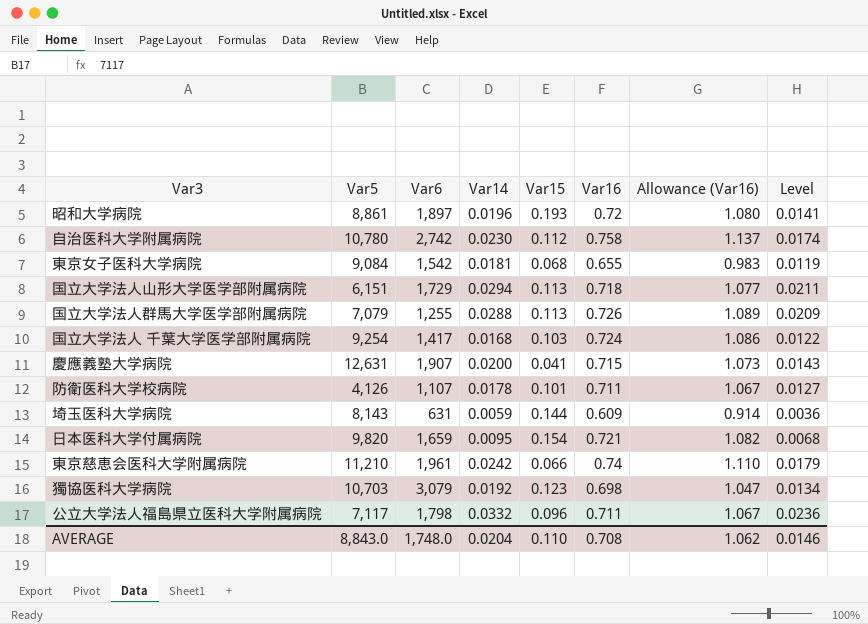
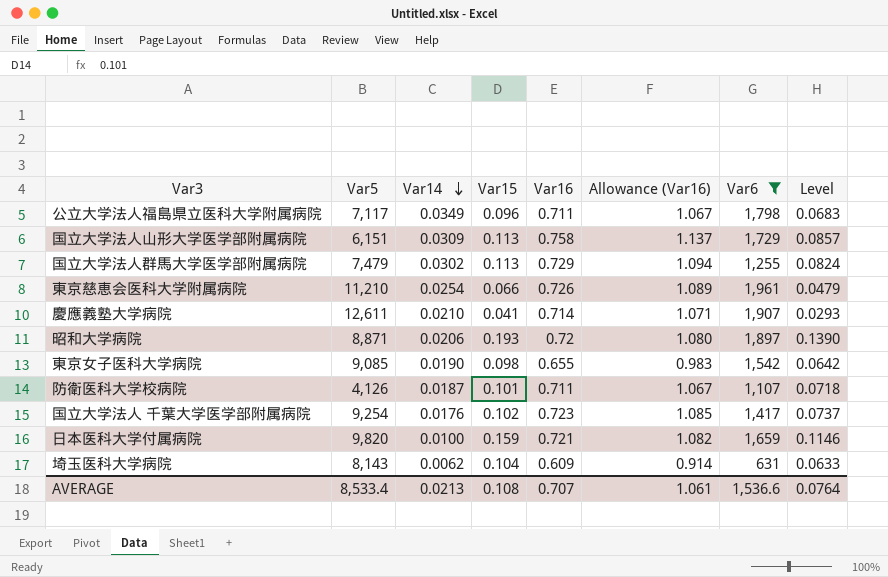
filter: none -> Var6 <= 1,961
row order: none -> Var14 descending
column Var6 | position: 3 -> 7
column Level | formula: [Var14] * [Var16] -> [Var15] * [Var16]
公立大学法人福島県立医科大学附属病院 | Var14: 0.0332 -> 0.0349
国立大学法人山形大学医学部附属病院 | Var14: 0.0294 -> 0.0309
国立大学法人山形大学医学部附属病院 | Var16: 0.718 -> 0.758
国立大学法人山形大学医学部附属病院 | Allowance (Var16): 1.077 -> 1.137
国立大学法人群馬大学医学部附属病院 | Var5: 7,079 -> 7,479
国立大学法人群馬大学医学部附属病院 | Var14: 0.0288 -> 0.0302
国立大学法人群馬大学医学部附属病院 | Var16: 0.726 -> 0.729
国立大学法人群馬大学医学部附属病院 | Allowance (Var16): 1.089 -> 1.094
東京慈恵会医科大学附属病院 | Var14: 0.0242 -> 0.0254
東京慈恵会医科大学附属病院 | Var16: 0.74 -> 0.726
東京慈恵会医科大学附属病院 | Allowance (Var16): 1.110 -> 1.089
慶應義塾大学病院 | Var5: 12,631 -> 12,611
慶應義塾大学病院 | Var14: 0.0200 -> 0.0210
慶應義塾大学病院 | Var16: 0.715 -> 0.714
慶應義塾大学病院 | Allowance (Var16): 1.073 -> 1.071
昭和大学病院 | Var5: 8,861 -> 8,871
昭和大学病院 | Var14: 0.0196 -> 0.0206
東京女子医科大学病院 | Var5: 9,084 -> 9,085
東京女子医科大学病院 | Var14: 0.0181 -> 0.0190
東京女子医科大学病院 | Var15: 0.068 -> 0.098
防衛医科大学校病院 | Var14: 0.0178 -> 0.0187
国立大学法人 千葉大学医学部附属病院 | Var14: 0.0168 -> 0.0176
国立大学法人 千葉大学医学部附属病院 | Var15: 0.103 -> 0.102
国立大学法人 千葉大学医学部附属病院 | Var16: 0.724 -> 0.723
国立大学法人 千葉大学医学部附属病院 | Allowance (Var16): 1.086 -> 1.085
日本医科大学付属病院 | Var14: 0.0095 -> 0.0100
日本医科大学付属病院 | Var15: 0.154 -> 0.159
埼玉医科大学病院 | Var14: 0.0059 -> 0.0062
埼玉医科大学病院 | Var15: 0.144 -> 0.104
AVERAGE | Var5: 8,843.0 -> 8,533.4
AVERAGE | Var14: 0.0204 -> 0.0213
AVERAGE | Var15: 0.110 -> 0.108
AVERAGE | Var16: 0.708 -> 0.707
AVERAGE | Allowance (Var16): 1.062 -> 1.061
AVERAGE | Var6: 1,748.0 -> 1,536.6
AVERAGE | Level: 0.0146 -> 0.0764

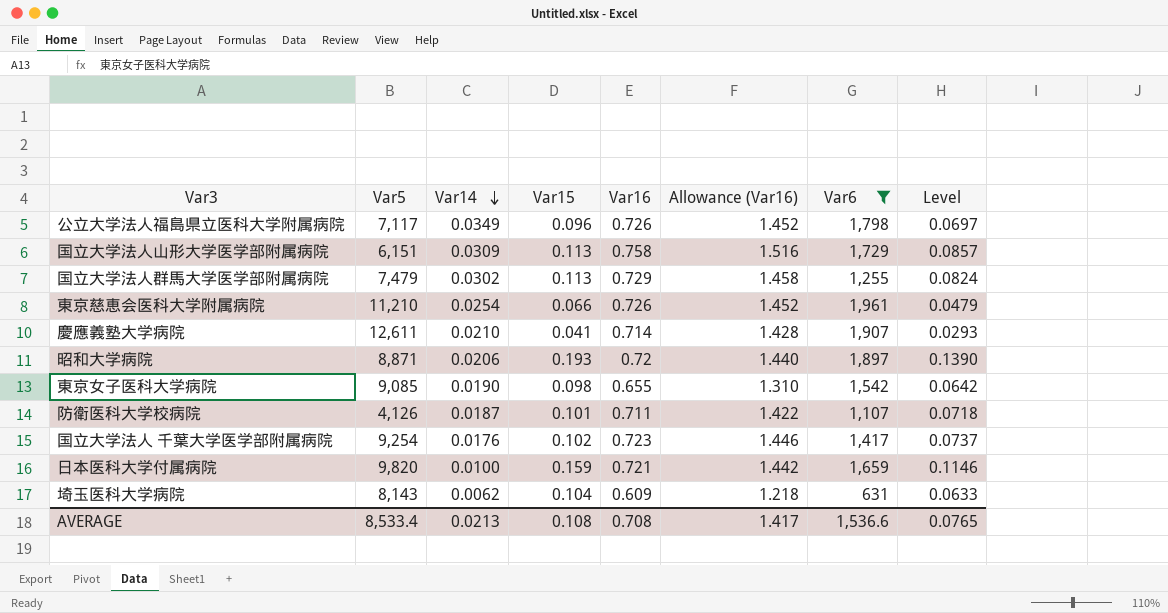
column Allowance (Var16) | formula: [Var16] * 1.5 -> [Var16] * 2
公立大学法人福島県立医科大学附属病院 | Var16: 0.711 -> 0.726
公立大学法人福島県立医科大学附属病院 | Level: 0.0683 -> 0.0697
AVERAGE | Var16: 0.707 -> 0.708
AVERAGE | Allowance (Var16): 1.061 -> 1.417
AVERAGE | Level: 0.0764 -> 0.0765

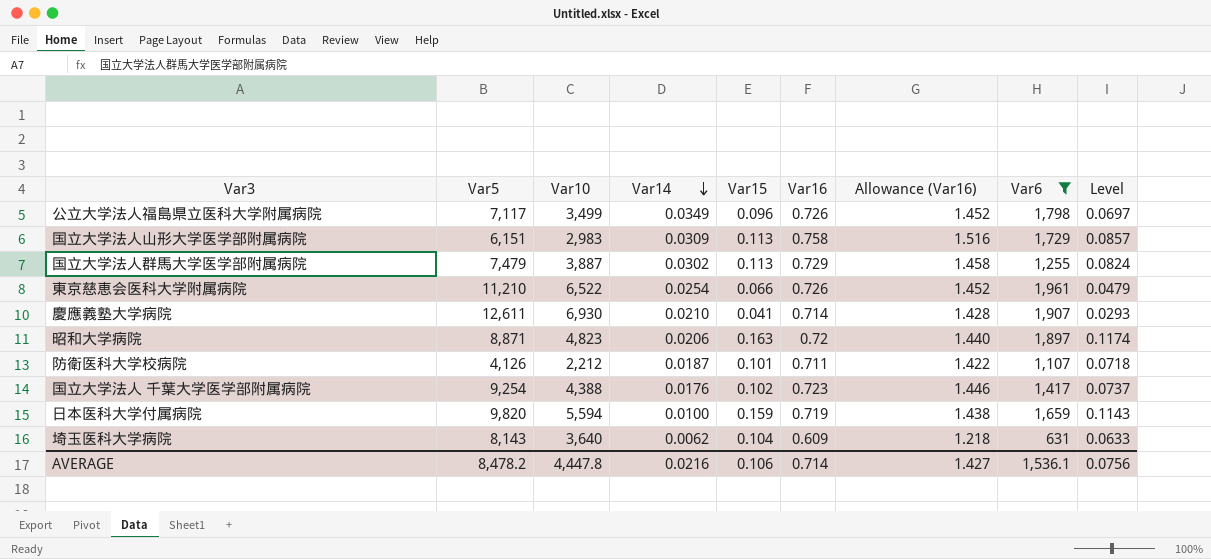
column Var10 | position: none -> 3
row 東京女子医科大学病院: 9,085 | 0.0190 | 0.098 | 0.655 | 1.310 | 1,542 | 0.0642 -> none
昭和大学病院 | Var15: 0.193 -> 0.163
昭和大学病院 | Level: 0.1390 -> 0.1174
日本医科大学付属病院 | Var16: 0.721 -> 0.719
日本医科大学付属病院 | Allowance (Var16): 1.442 -> 1.438
日本医科大学付属病院 | Level: 0.1146 -> 0.1143
AVERAGE | Var5: 8,533.4 -> 8,478.2
AVERAGE | Var14: 0.0213 -> 0.0216
AVERAGE | Var15: 0.108 -> 0.106
AVERAGE | Var16: 0.708 -> 0.714
AVERAGE | Allowance (Var16): 1.417 -> 1.427
AVERAGE | Var6: 1,536.6 -> 1,536.1
AVERAGE | Level: 0.0765 -> 0.0756

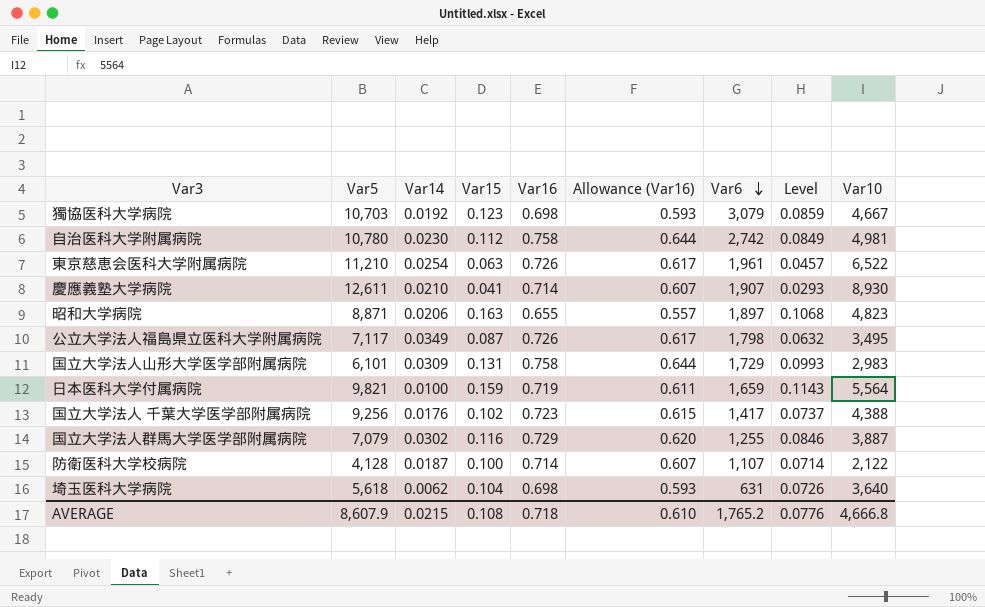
filter: Var6 <= 1,961 -> none
row order: Var14 descending -> Var6 descending
column Allowance (Var16) | formula: [Var16] * 2 -> [Var16] * 0.85
column Var10 | position: 3 -> 9
東京慈恵会医科大学附属病院 | Var15: 0.066 -> 0.063
東京慈恵会医科大学附属病院 | Level: 0.0479 -> 0.0457
慶應義塾大学病院 | Var10: 6,930 -> 8,930
昭和大学病院 | Var16: 0.72 -> 0.655
昭和大学病院 | Level: 0.1174 -> 0.1068
公立大学法人福島県立医科大学附属病院 | Var15: 0.096 -> 0.087
公立大学法人福島県立医科大学附属病院 | Level: 0.0697 -> 0.0632
公立大学法人福島県立医科大学附属病院 | Var10: 3,499 -> 3,495
国立大学法人山形大学医学部附属病院 | Var5: 6,151 -> 6,101
国立大学法人山形大学医学部附属病院 | Var15: 0.113 -> 0.131
国立大学法人山形大学医学部附属病院 | Level: 0.0857 -> 0.0993
日本医科大学付属病院 | Var5: 9,820 -> 9,821
日本医科大学付属病院 | Var10: 5,594 -> 5,564
国立大学法人 千葉大学医学部附属病院 | Var5: 9,254 -> 9,256
国立大学法人群馬大学医学部附属病院 | Var5: 7,479 -> 7,079
国立大学法人群馬大学医学部附属病院 | Var15: 0.113 -> 0.116
国立大学法人群馬大学医学部附属病院 | Level: 0.0824 -> 0.0846
防衛医科大学校病院 | Var5: 4,126 -> 4,128
防衛医科大学校病院 | Var15: 0.101 -> 0.100
防衛医科大学校病院 | Var16: 0.711 -> 0.714
防衛医科大学校病院 | Level: 0.0718 -> 0.0714
防衛医科大学校病院 | Var10: 2,212 -> 2,122
埼玉医科大学病院 | Var5: 8,143 -> 5,618
埼玉医科大学病院 | Var16: 0.609 -> 0.698
埼玉医科大学病院 | Level: 0.0633 -> 0.0726
AVERAGE | Var5: 8,478.2 -> 8,607.9
AVERAGE | Var14: 0.0216 -> 0.0215
AVERAGE | Var15: 0.106 -> 0.108
AVERAGE | Var16: 0.714 -> 0.718
AVERAGE | Allowance (Var16): 1.427 -> 0.610
AVERAGE | Var6: 1,536.1 -> 1,765.2
AVERAGE | Level: 0.0756 -> 0.0776
AVERAGE | Var10: 4,447.8 -> 4,666.8

